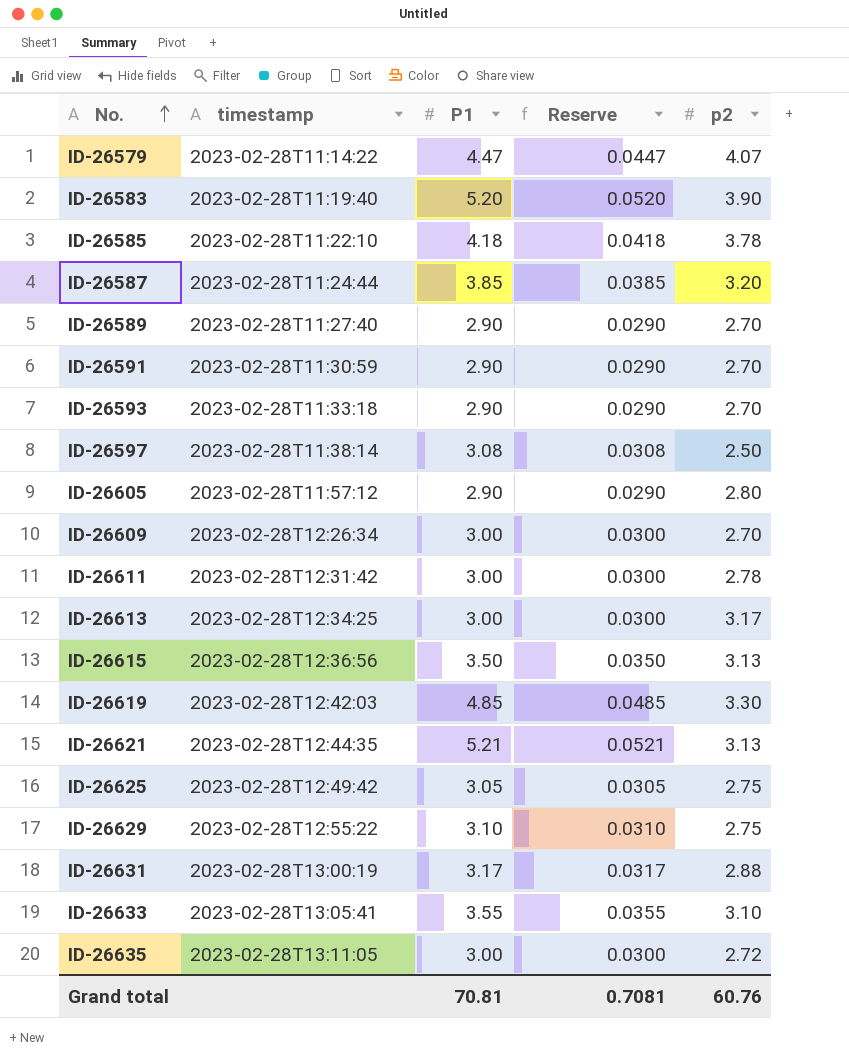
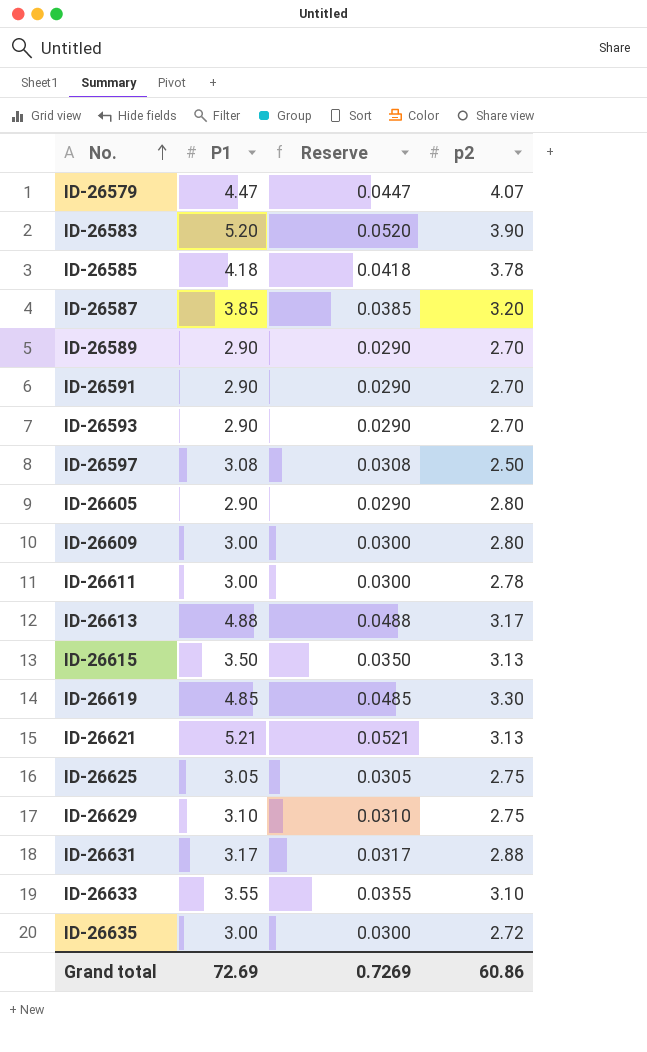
column timestamp | position: 2 -> none
ID-26609 | p2: 2.70 -> 2.80
ID-26613 | P1: 3.00 -> 4.88
ID-26613 | Reserve: 0.0300 -> 0.0488
Grand total | P1: 70.81 -> 72.69
Grand total | Reserve: 0.7081 -> 0.7269
Grand total | p2: 60.76 -> 60.86

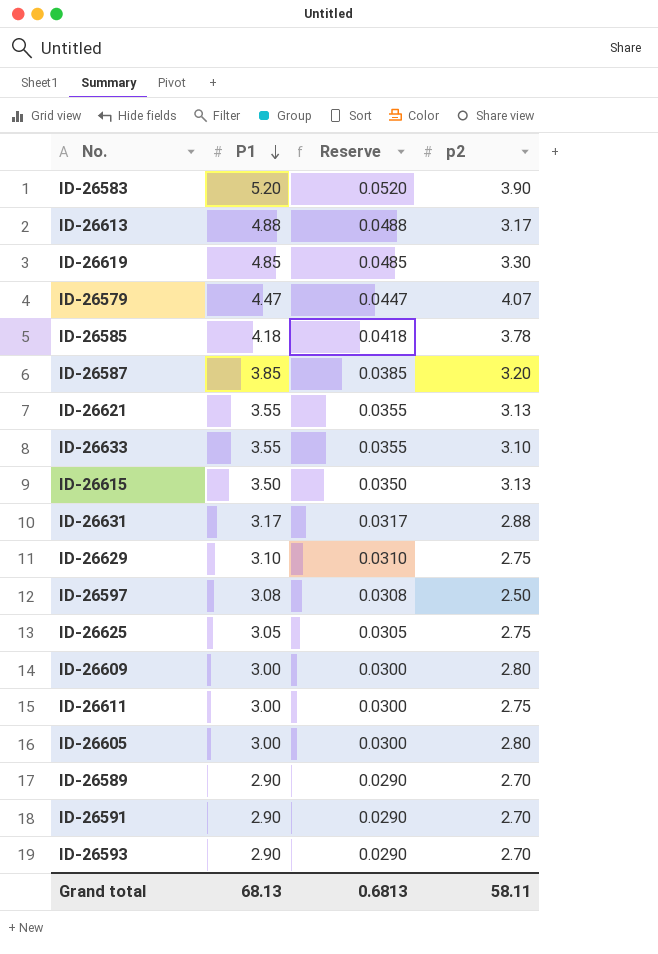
row order: No. ascending -> P1 descending
row ID-26635: 3.00 | 0.0300 | 2.72 -> none
ID-26621 | P1: 5.21 -> 3.55
ID-26621 | Reserve: 0.0521 -> 0.0355
ID-26611 | p2: 2.78 -> 2.75
ID-26605 | P1: 2.90 -> 3.00
ID-26605 | Reserve: 0.0290 -> 0.0300
Grand total | P1: 72.69 -> 68.13
Grand total | Reserve: 0.7269 -> 0.6813
Grand total | p2: 60.86 -> 58.11

